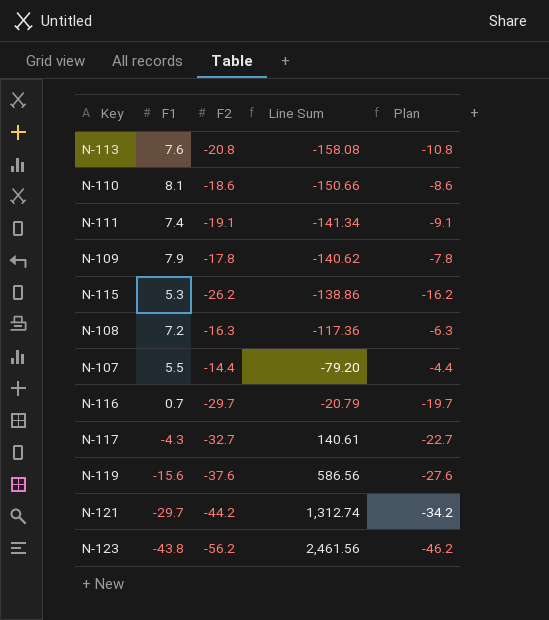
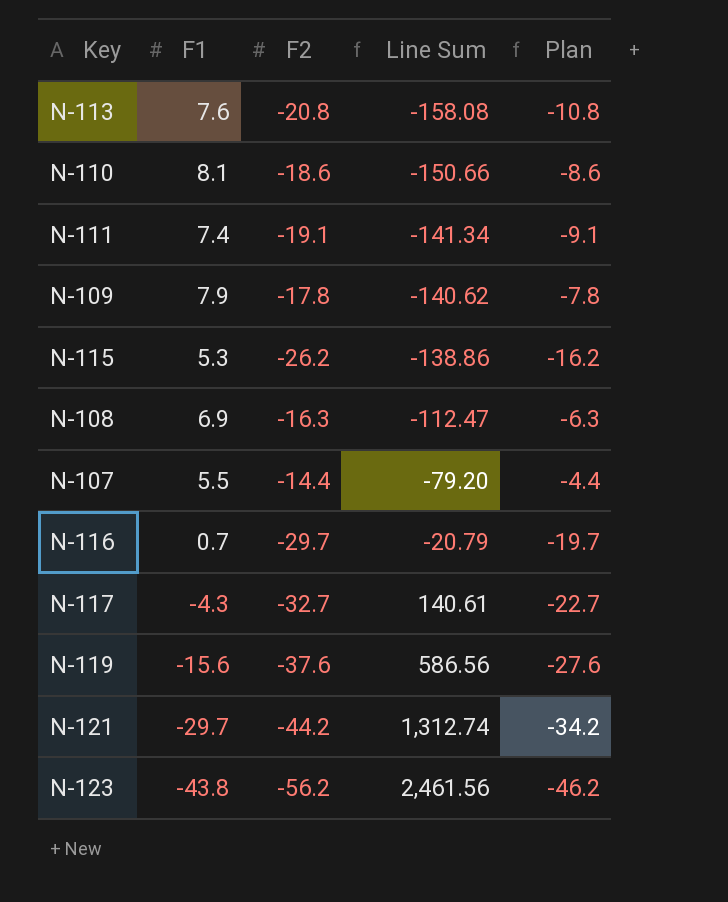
N-108 | F1: 7.2 -> 6.9
N-108 | Line Sum: -117.36 -> -112.47

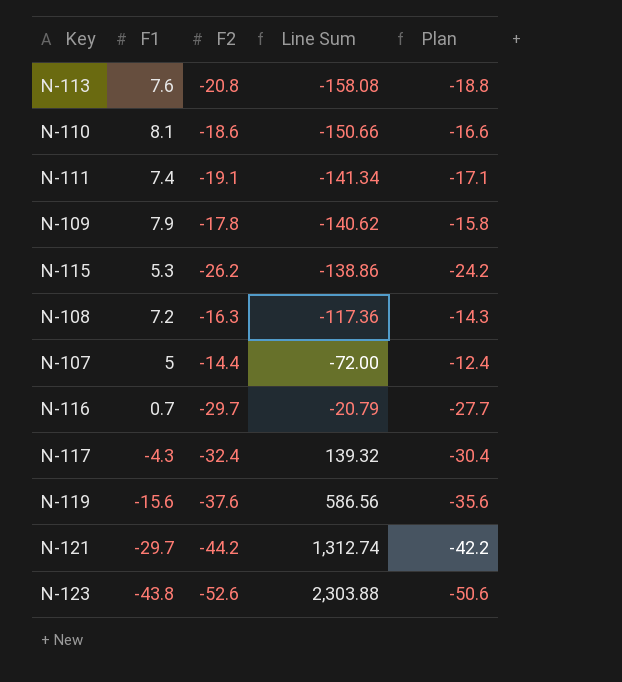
column Plan | formula: [F2] + 10 -> [F2] + 2
N-108 | F1: 6.9 -> 7.2
N-108 | Line Sum: -112.47 -> -117.36
N-107 | F1: 5.5 -> 5
N-107 | Line Sum: -79.20 -> -72.00
N-117 | F2: -32.7 -> -32.4
N-117 | Line Sum: 140.61 -> 139.32
N-123 | F2: -56.2 -> -52.6
N-123 | Line Sum: 2,461.56 -> 2,303.88

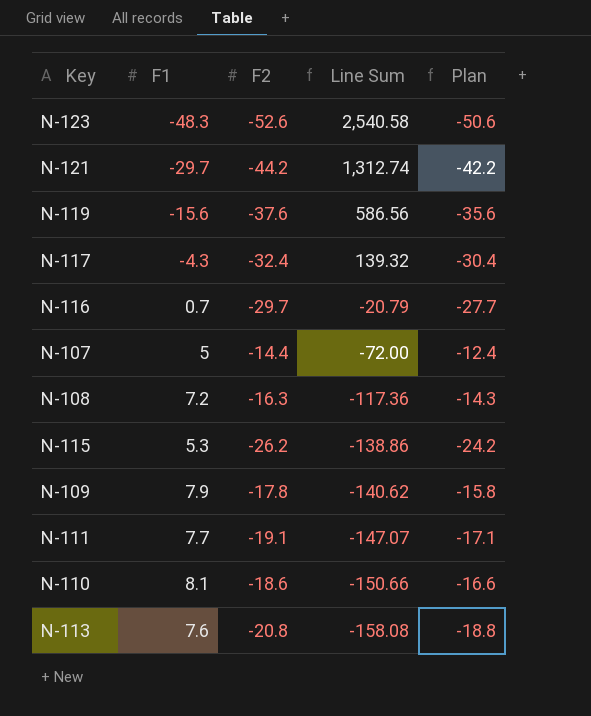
row order: Line Sum ascending -> Line Sum descending
N-123 | F1: -43.8 -> -48.3
N-123 | Line Sum: 2,303.88 -> 2,540.58
N-111 | F1: 7.4 -> 7.7
N-111 | Line Sum: -141.34 -> -147.07

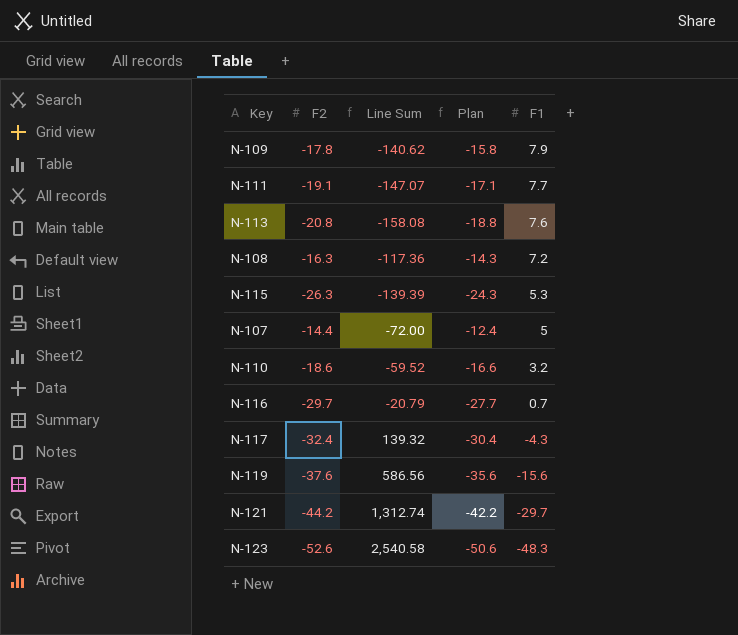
row order: Line Sum descending -> F1 descending
column F1 | position: 2 -> 5
N-115 | F2: -26.2 -> -26.3
N-115 | Line Sum: -138.86 -> -139.39
N-115 | Plan: -24.2 -> -24.3
N-110 | Line Sum: -150.66 -> -59.52
N-110 | F1: 8.1 -> 3.2

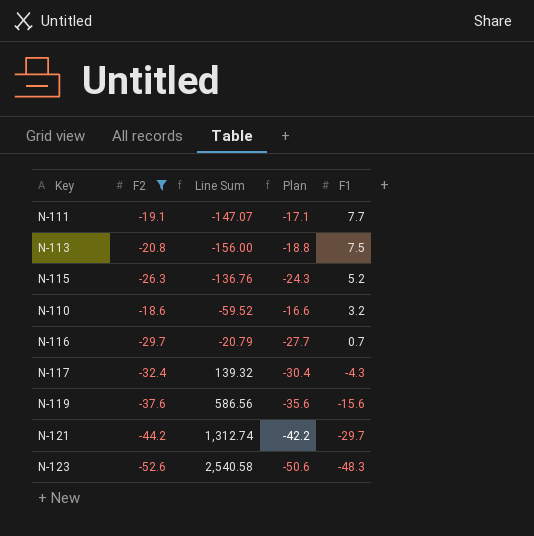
filter: none -> F2 <= -18.6
N-113 | Line Sum: -158.08 -> -156.00
N-113 | F1: 7.6 -> 7.5
N-115 | Line Sum: -139.39 -> -136.76
N-115 | F1: 5.3 -> 5.2

